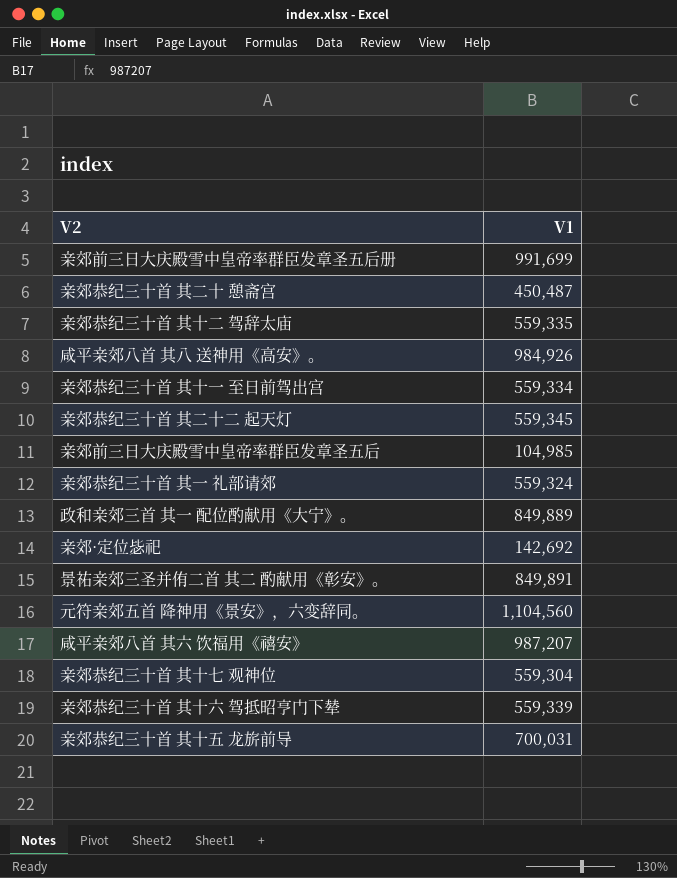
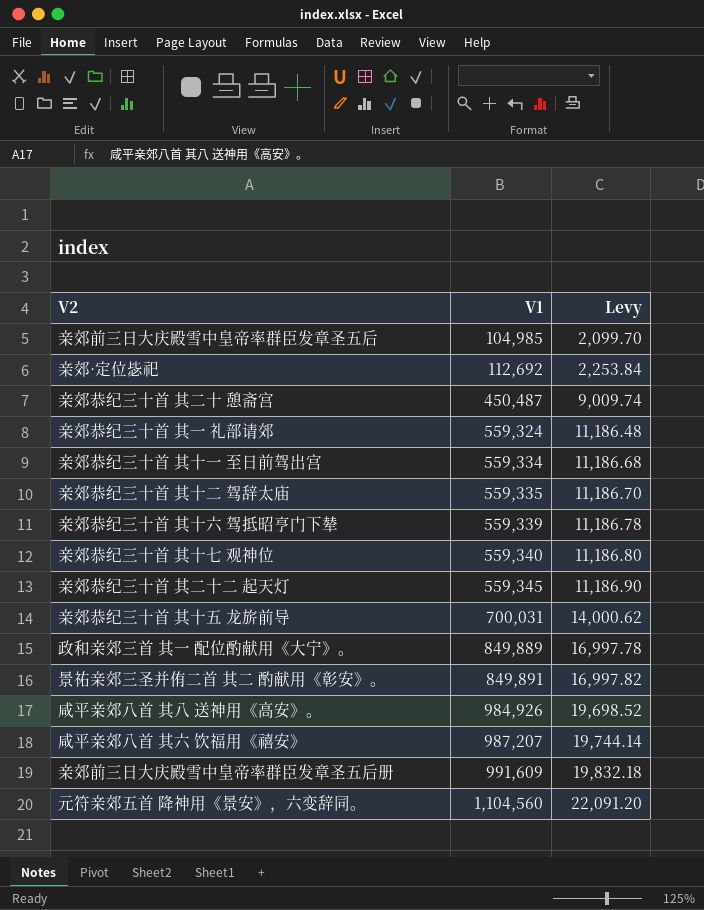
row order: none -> V1 ascending
column Levy | formula: none -> [V1] * 0.02
亲郊·定位毖祀 | V1: 142,692 -> 112,692
亲郊恭纪三十首 其十七 观神位 | V1: 559,304 -> 559,340
亲郊前三日大庆殿雪中皇帝率群臣发章圣五后册 | V1: 991,699 -> 991,609

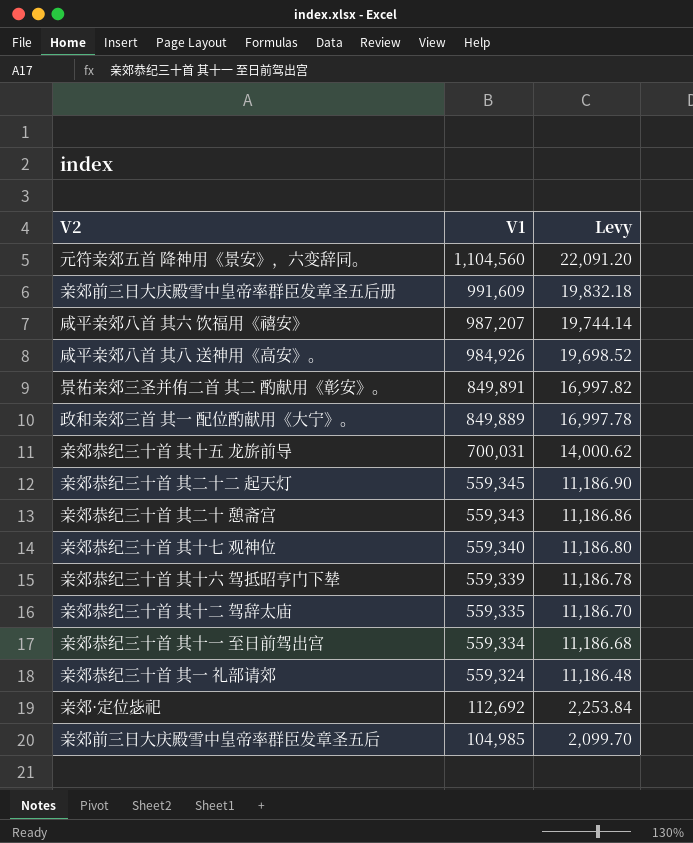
row order: V1 ascending -> V1 descending
亲郊恭纪三十首 其二十 憩斋宫 | V1: 450,487 -> 559,343
亲郊恭纪三十首 其二十 憩斋宫 | Levy: 9,009.74 -> 11,186.86

